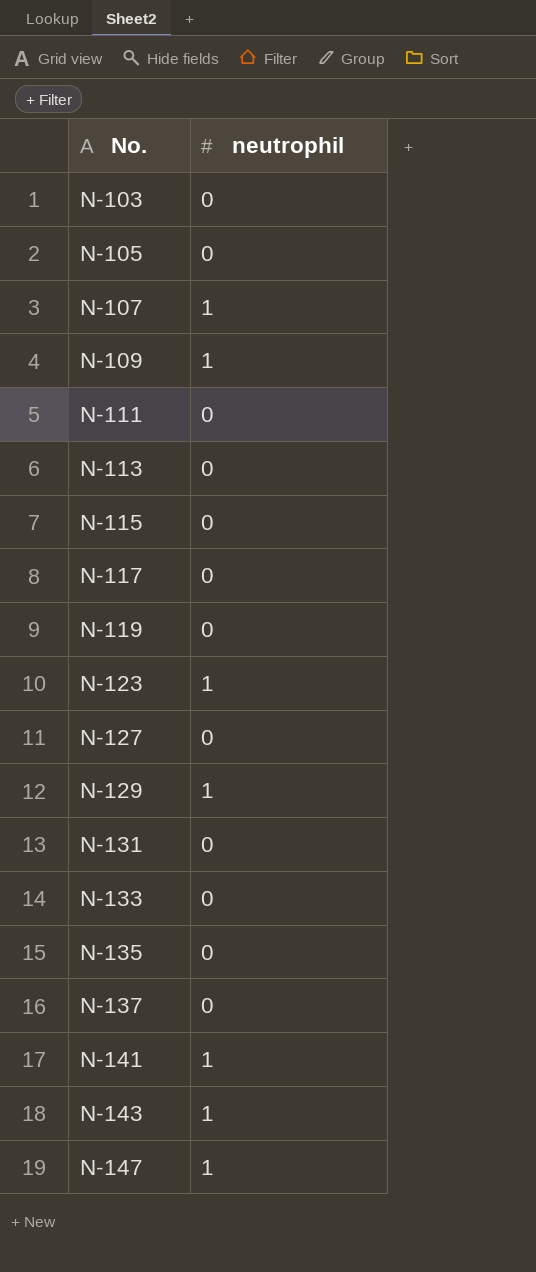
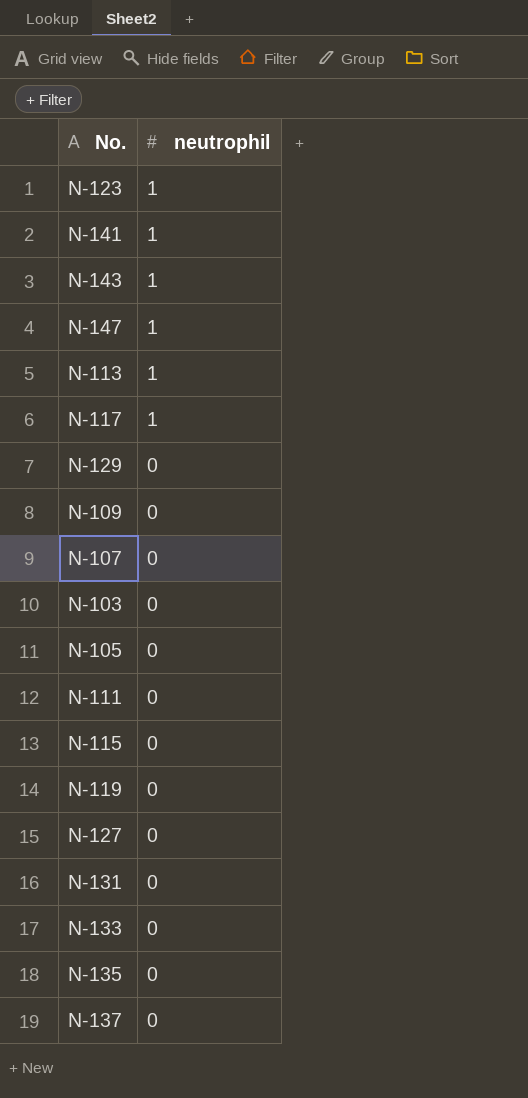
row order: No. ascending -> neutrophil descending
N-113 | neutrophil: 0 -> 1
N-117 | neutrophil: 0 -> 1
N-129 | neutrophil: 1 -> 0
N-109 | neutrophil: 1 -> 0
N-107 | neutrophil: 1 -> 0

